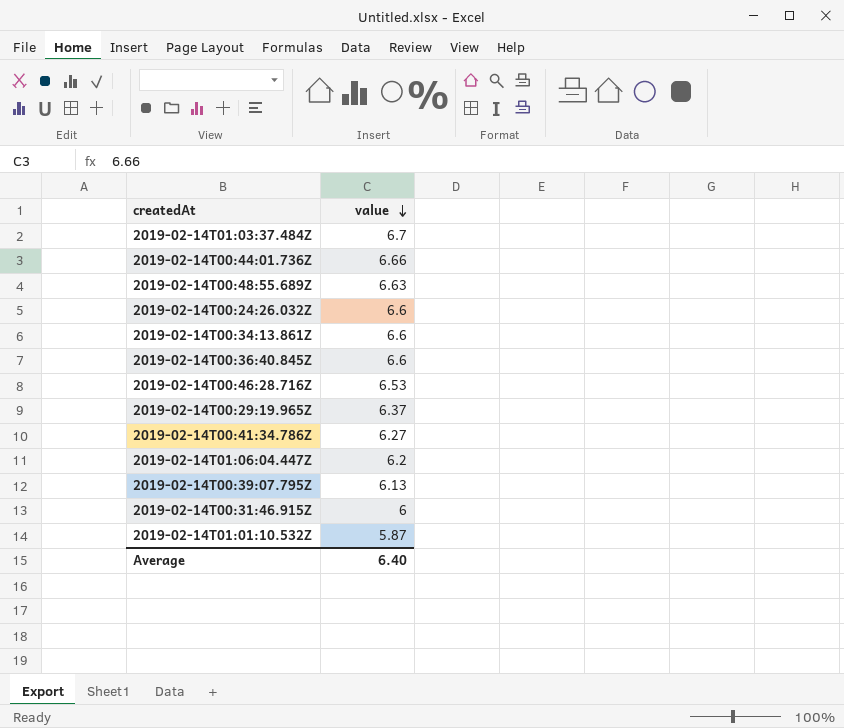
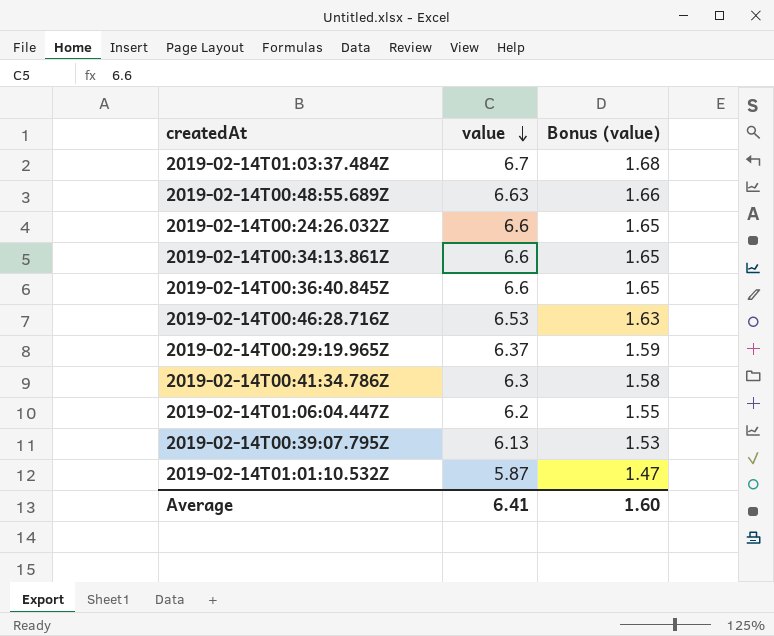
column Bonus (value) | formula: none -> [value] * 0.25
row 2019-02-14T00:44:01.736Z: 6.66 -> none
row 2019-02-14T00:31:46.915Z: 6 -> none
2019-02-14T00:41:34.786Z | value: 6.27 -> 6.3
Average | value: 6.40 -> 6.41

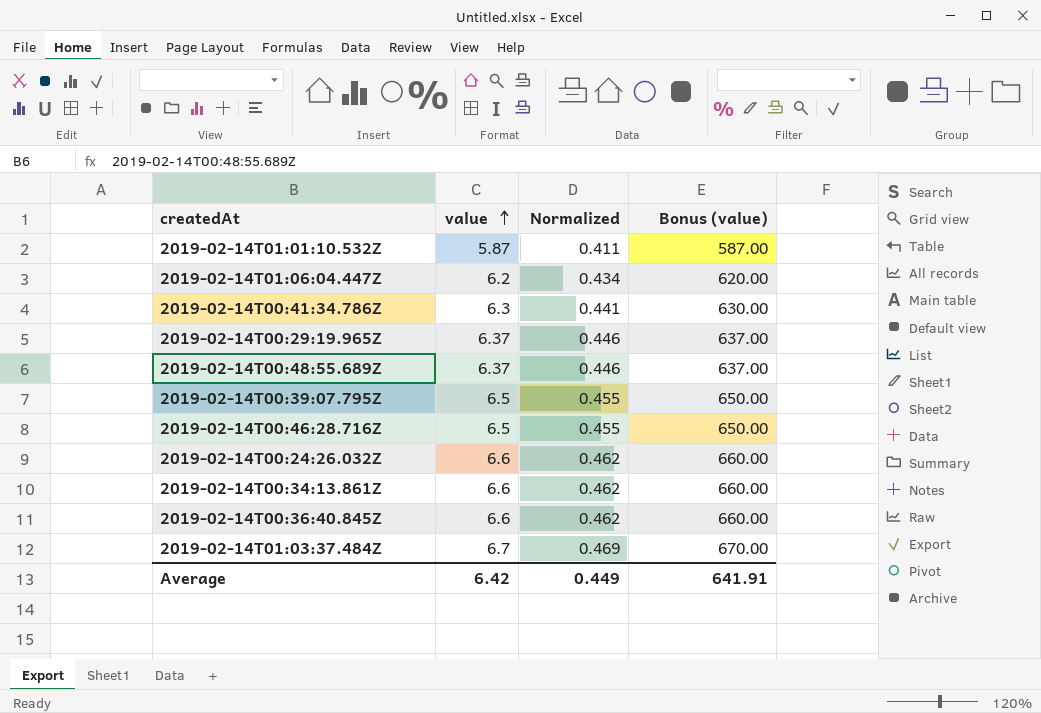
row order: value descending -> value ascending
column Normalized | formula: none -> [value] * 0.07
column Bonus (value) | formula: [value] * 0.25 -> [value] * 100
2019-02-14T00:48:55.689Z | value: 6.63 -> 6.37
2019-02-14T00:39:07.795Z | value: 6.13 -> 6.5
2019-02-14T00:46:28.716Z | value: 6.53 -> 6.5
Average | value: 6.41 -> 6.42
Average | Bonus (value): 1.60 -> 641.91

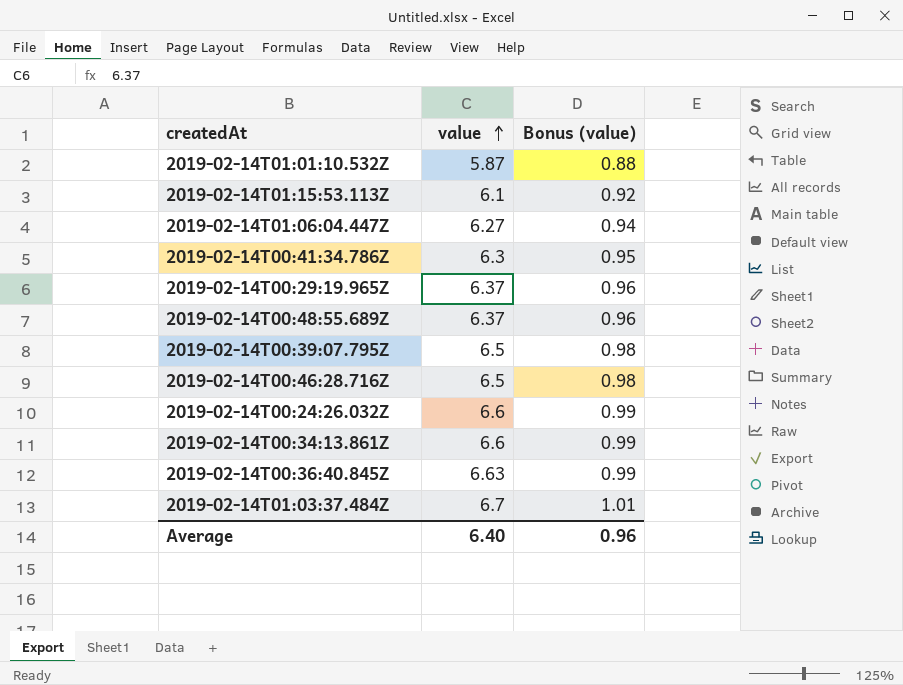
column Normalized | formula: [value] * 0.07 -> none
column Bonus (value) | formula: [value] * 100 -> [value] * 0.15
row 2019-02-14T01:15:53.113Z: none -> 6.1 | 0.92
2019-02-14T01:06:04.447Z | value: 6.2 -> 6.27
2019-02-14T00:36:40.845Z | value: 6.6 -> 6.63
Average | value: 6.42 -> 6.40
Average | Bonus (value): 641.91 -> 0.96

